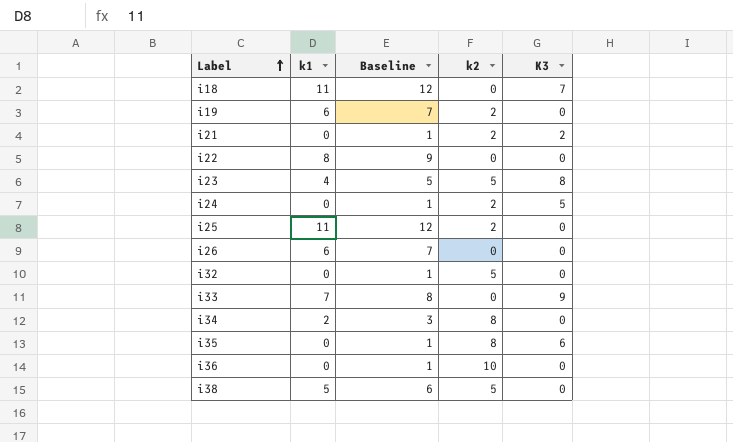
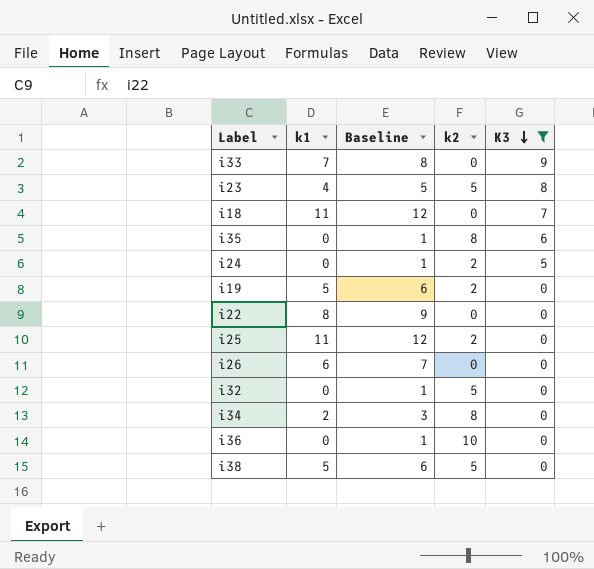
filter: none -> K3 != 2
row order: Label ascending -> K3 descending
i19 | k1: 6 -> 5
i19 | Baseline: 7 -> 6

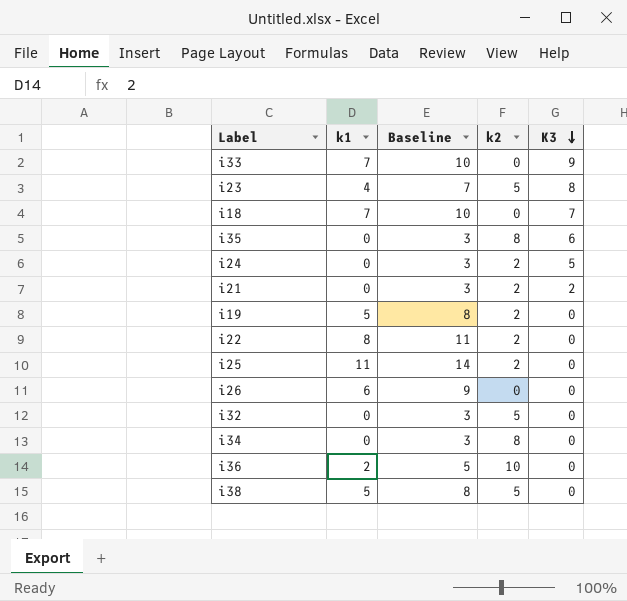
filter: K3 != 2 -> none
column Baseline | formula: [k1] + 1 -> [k1] + 3
i18 | k1: 11 -> 7
i22 | k2: 0 -> 2
i34 | k1: 2 -> 0
i36 | k1: 0 -> 2

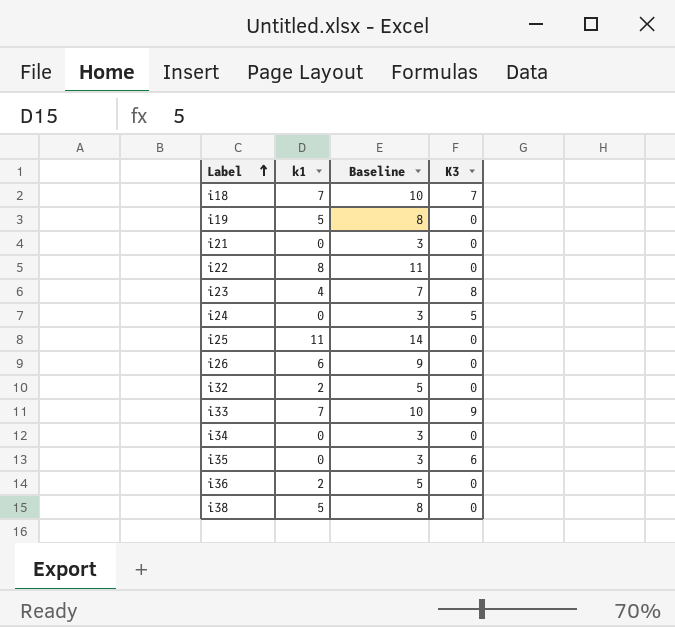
row order: K3 descending -> Label ascending
column k2 | position: 4 -> none
i21 | K3: 2 -> 0
i32 | k1: 0 -> 2
i32 | Baseline: 3 -> 5

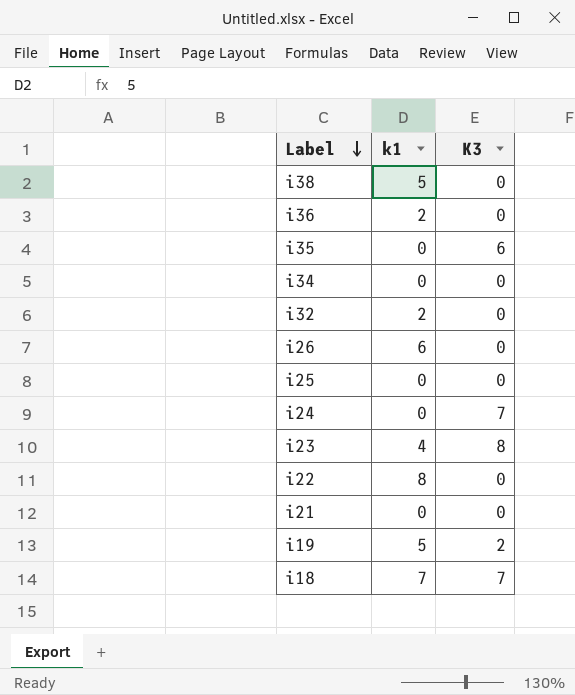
row order: Label ascending -> Label descending
column Baseline | formula: [k1] + 3 -> none
row i33: 7 | 10 | 9 -> none
i25 | k1: 11 -> 0
i24 | K3: 5 -> 7
i19 | K3: 0 -> 2

